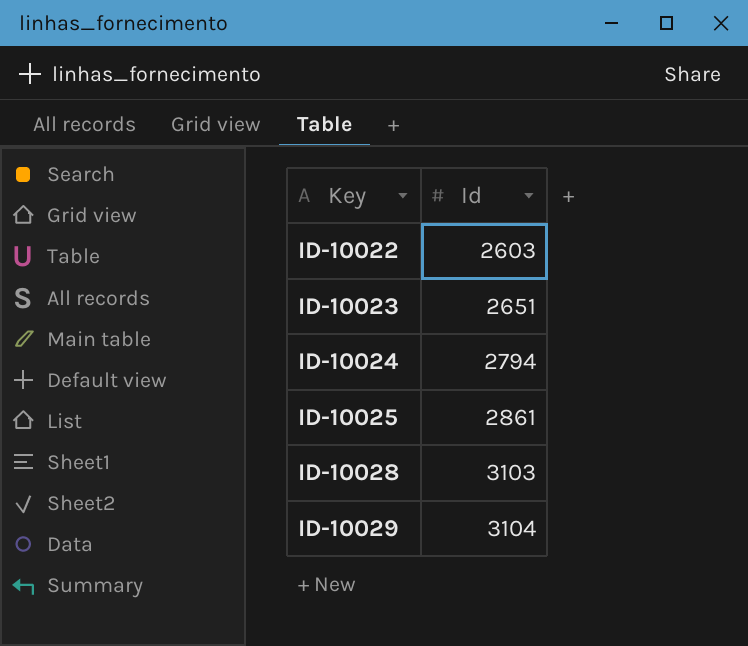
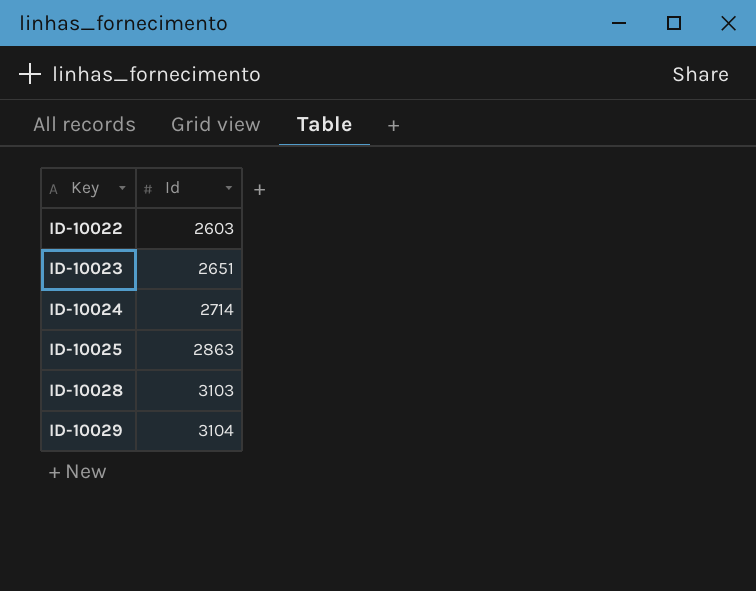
ID-10024 | Id: 2794 -> 2714
ID-10025 | Id: 2861 -> 2863

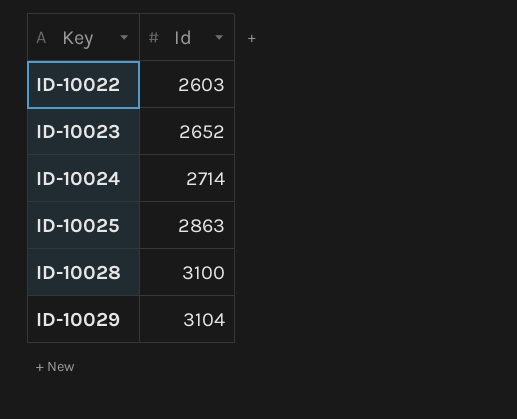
ID-10023 | Id: 2651 -> 2652
ID-10028 | Id: 3103 -> 3100

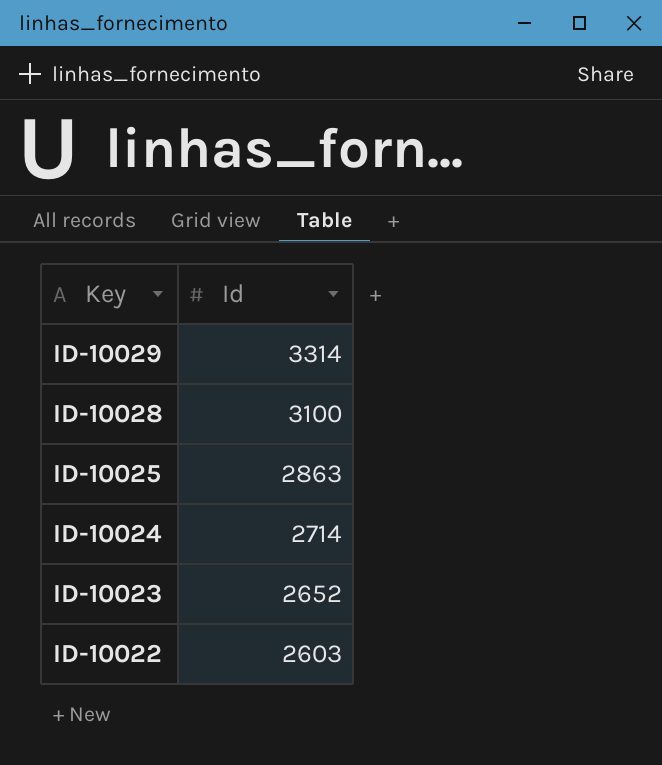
row order: Key ascending -> Key descending
ID-10029 | Id: 3104 -> 3314

